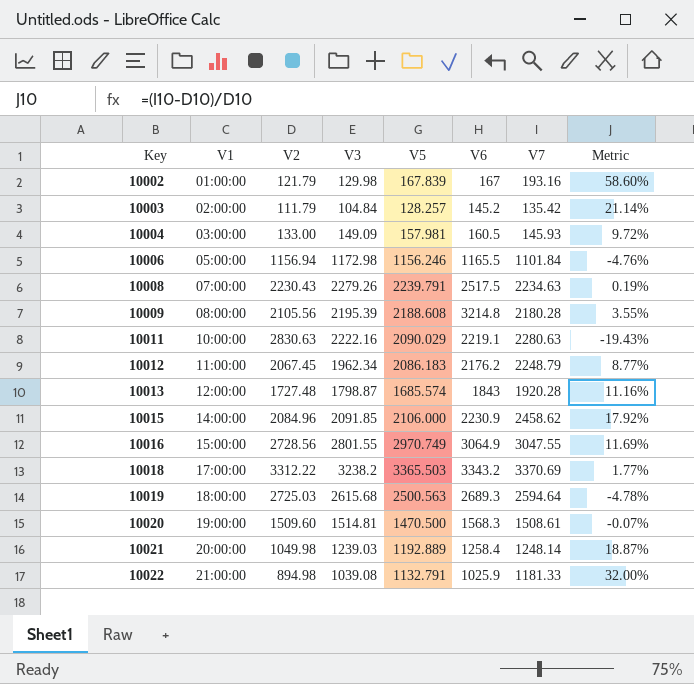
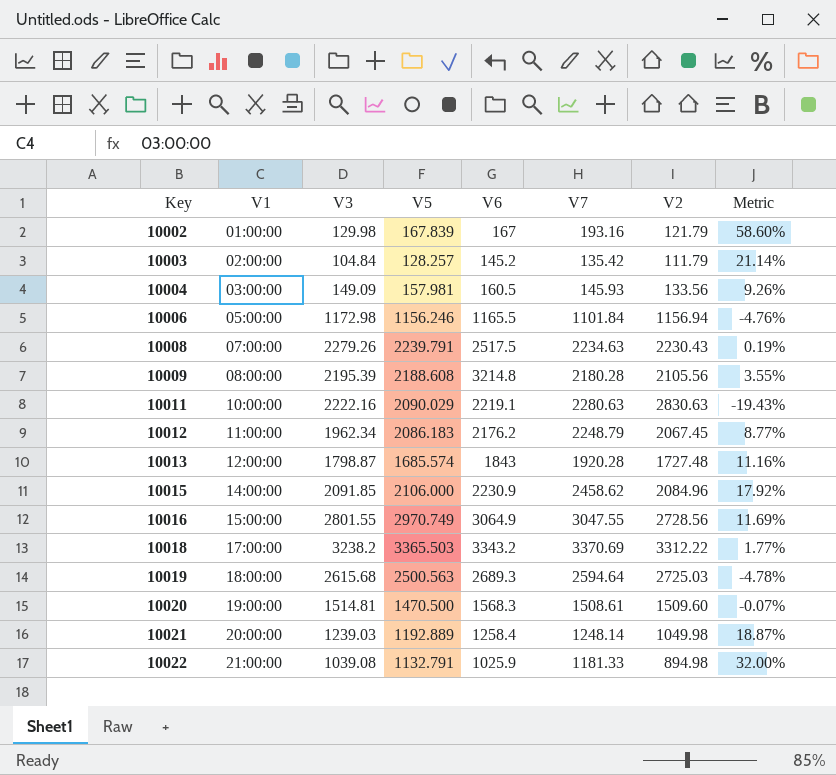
column V2 | position: 3 -> 7
10004 | V2: 133.00 -> 133.56
10004 | Metric: 9.72% -> 9.26%

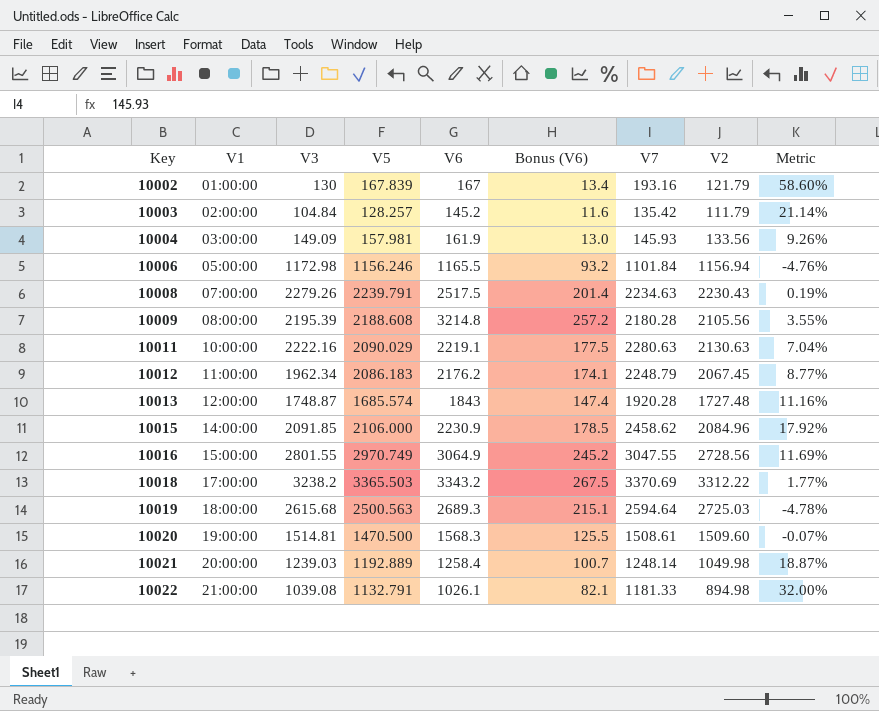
column Bonus (V6) | formula: none -> [V6] * 0.08
10002 | V3: 129.98 -> 130
10004 | V6: 160.5 -> 161.9
10011 | V2: 2830.63 -> 2130.63
10011 | Metric: -19.43% -> 7.04%
10013 | V3: 1798.87 -> 1748.87
10022 | V6: 1025.9 -> 1026.1

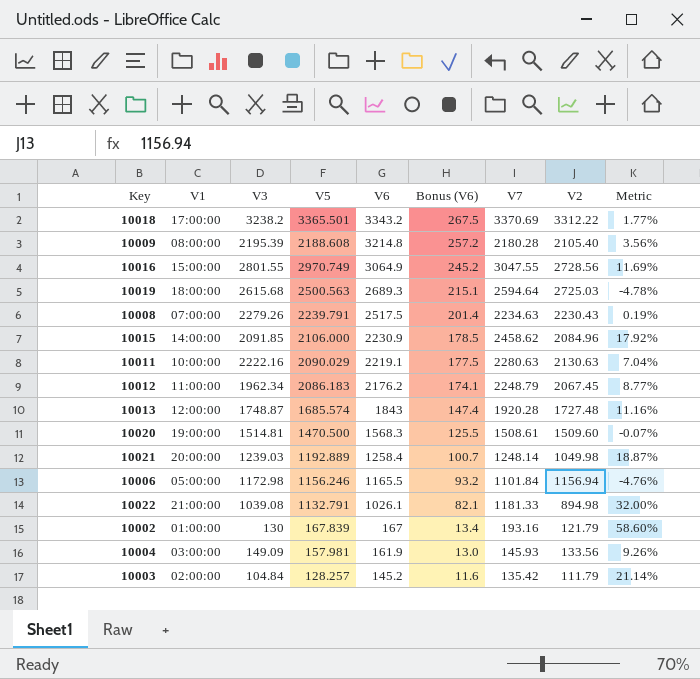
row order: Key ascending -> V6 descending
10018 | V5: 3365.503 -> 3365.501
10009 | V2: 2105.56 -> 2105.40
10009 | Metric: 3.55% -> 3.56%

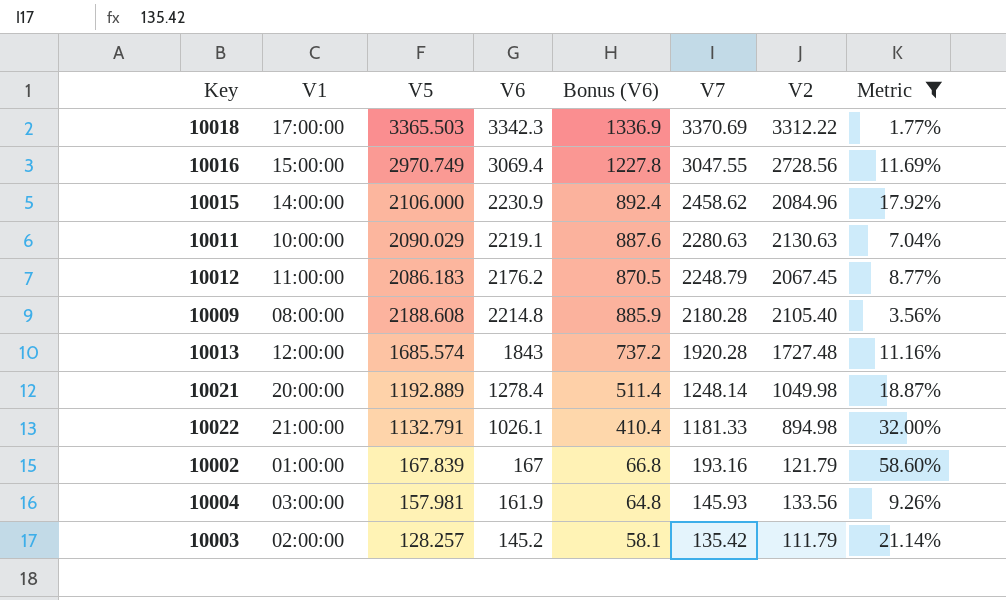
filter: none -> Metric >= 1.77%
row order: V6 descending -> V7 descending
column V3 | position: 3 -> none
column Bonus (V6) | formula: [V6] * 0.08 -> [V6] * 0.4
10018 | V5: 3365.501 -> 3365.503
10018 | V6: 3343.2 -> 3342.3
10016 | V6: 3064.9 -> 3069.4
10009 | V6: 3214.8 -> 2214.8
10021 | V6: 1258.4 -> 1278.4

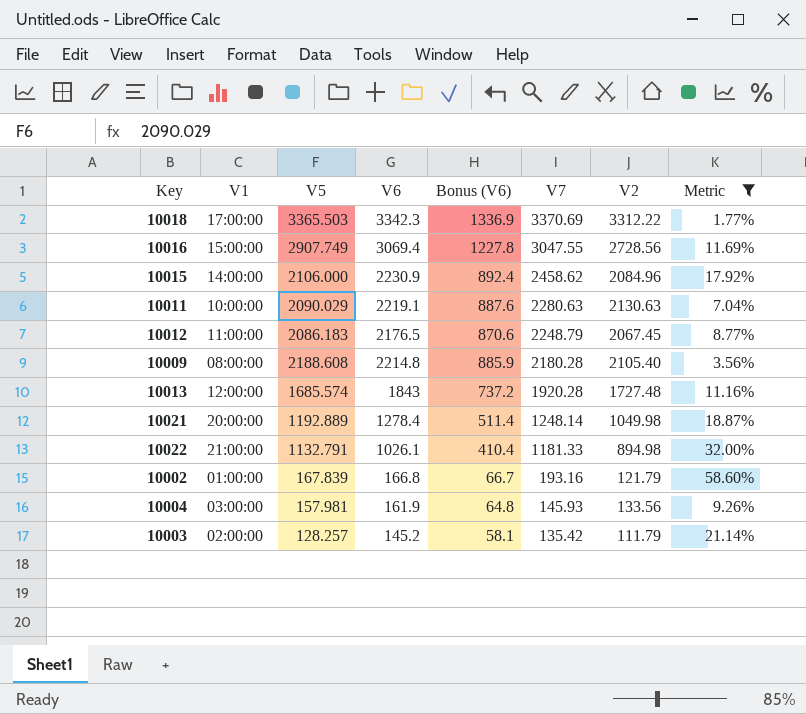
10016 | V5: 2970.749 -> 2907.749
10012 | V6: 2176.2 -> 2176.5
10012 | Bonus (V6): 870.5 -> 870.6
10002 | V6: 167 -> 166.8
10002 | Bonus (V6): 66.8 -> 66.7

